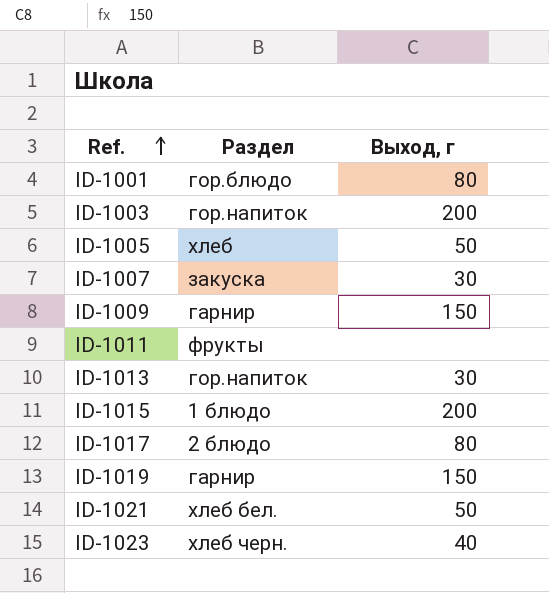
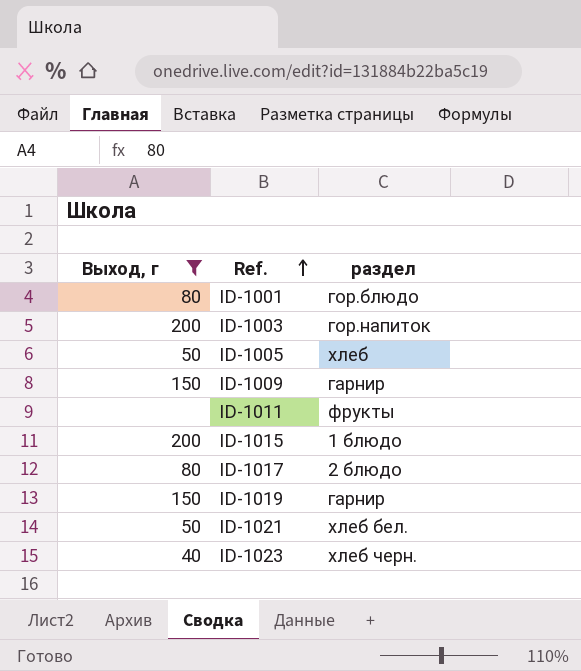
filter: none -> Выход, г != 30
column Выход, г | position: 3 -> 1
column name: Раздел -> раздел

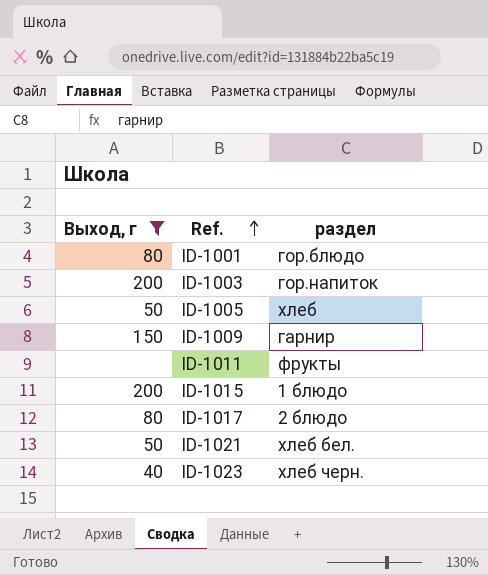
row ID-1019: 150 | гарнир -> none

